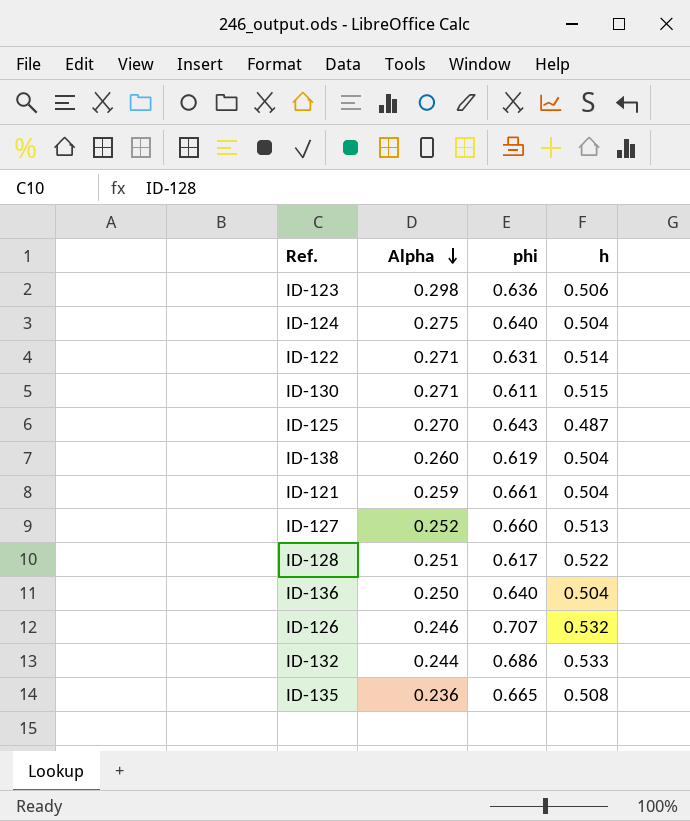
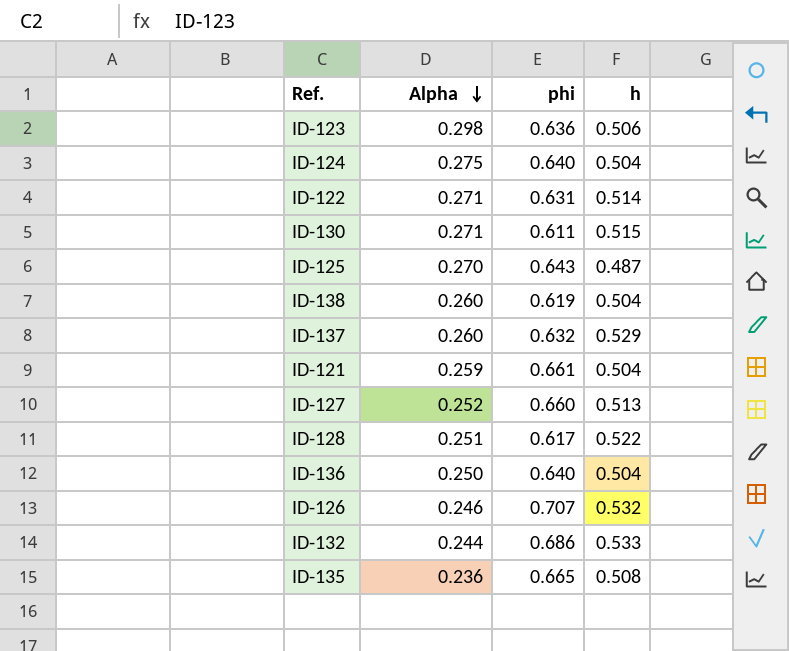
row ID-137: none -> 0.260 | 0.632 | 0.529

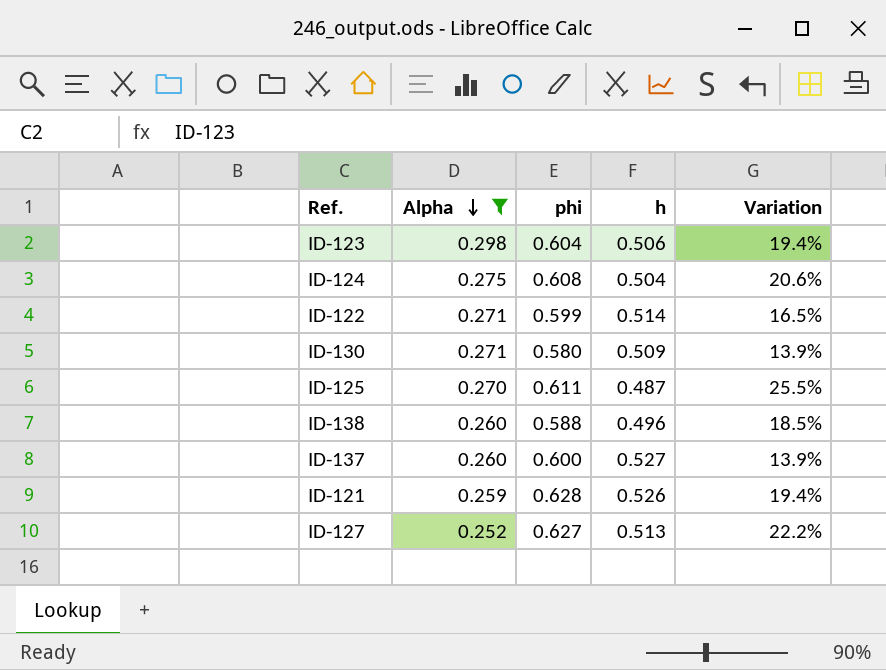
filter: none -> Alpha >= 0.252
column Variation | formula: none -> ([phi] - [h]) / [h]
ID-123 | phi: 0.636 -> 0.604
ID-124 | phi: 0.640 -> 0.608
ID-122 | phi: 0.631 -> 0.599
ID-130 | phi: 0.611 -> 0.580
ID-130 | h: 0.515 -> 0.509
ID-125 | phi: 0.643 -> 0.611
ID-138 | phi: 0.619 -> 0.588
ID-138 | h: 0.504 -> 0.496
ID-137 | phi: 0.632 -> 0.600
ID-137 | h: 0.529 -> 0.527
ID-121 | phi: 0.661 -> 0.628
ID-121 | h: 0.504 -> 0.526
ID-127 | phi: 0.660 -> 0.627

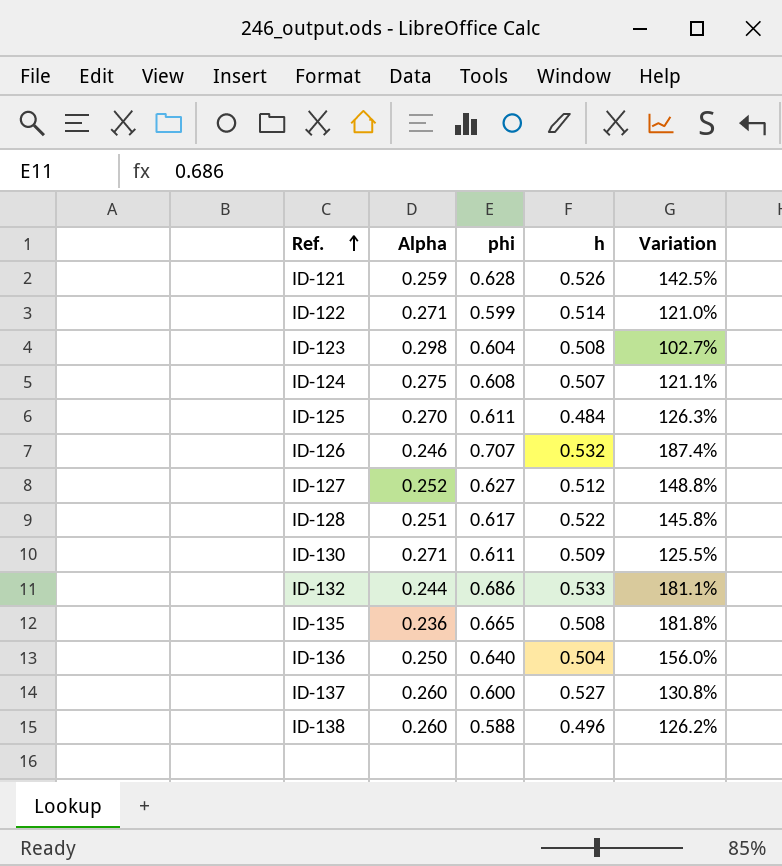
filter: Alpha >= 0.252 -> none
row order: Alpha descending -> Ref. ascending
column Variation | formula: ([phi] - [h]) / [h] -> ([phi] - [Alpha]) / [Alpha]
ID-123 | h: 0.506 -> 0.508
ID-124 | h: 0.504 -> 0.507
ID-125 | h: 0.487 -> 0.484
ID-127 | h: 0.513 -> 0.512
ID-130 | phi: 0.580 -> 0.611

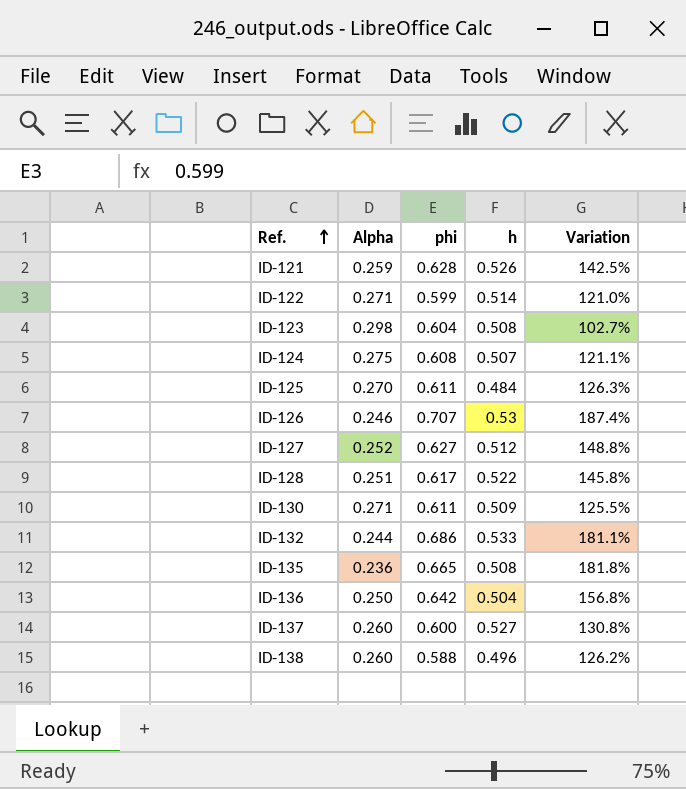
ID-126 | h: 0.532 -> 0.53
ID-136 | phi: 0.640 -> 0.642
ID-136 | Variation: 156.0% -> 156.8%

